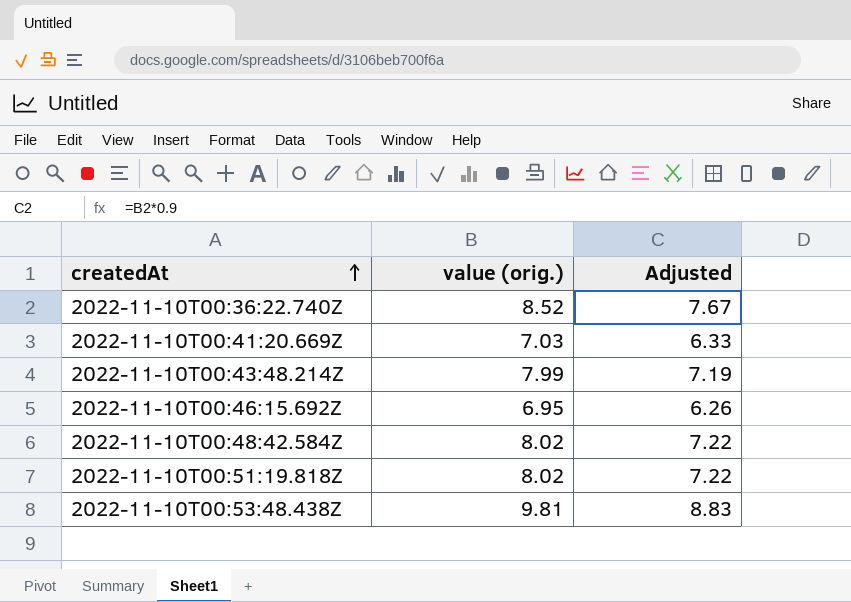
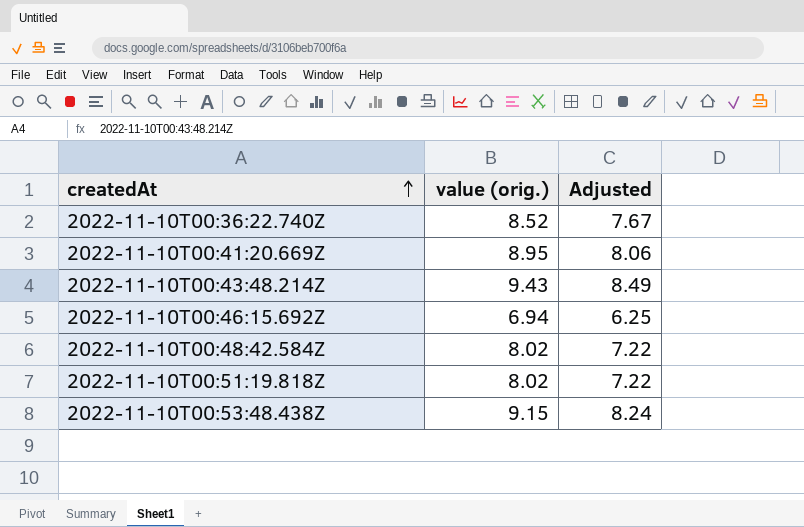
2022-11-10T00:41:20.669Z | value (orig.): 7.03 -> 8.95
2022-11-10T00:41:20.669Z | Adjusted: 6.33 -> 8.06
2022-11-10T00:43:48.214Z | value (orig.): 7.99 -> 9.43
2022-11-10T00:43:48.214Z | Adjusted: 7.19 -> 8.49
2022-11-10T00:46:15.692Z | value (orig.): 6.95 -> 6.94
2022-11-10T00:46:15.692Z | Adjusted: 6.26 -> 6.25
2022-11-10T00:53:48.438Z | value (orig.): 9.81 -> 9.15
2022-11-10T00:53:48.438Z | Adjusted: 8.83 -> 8.24

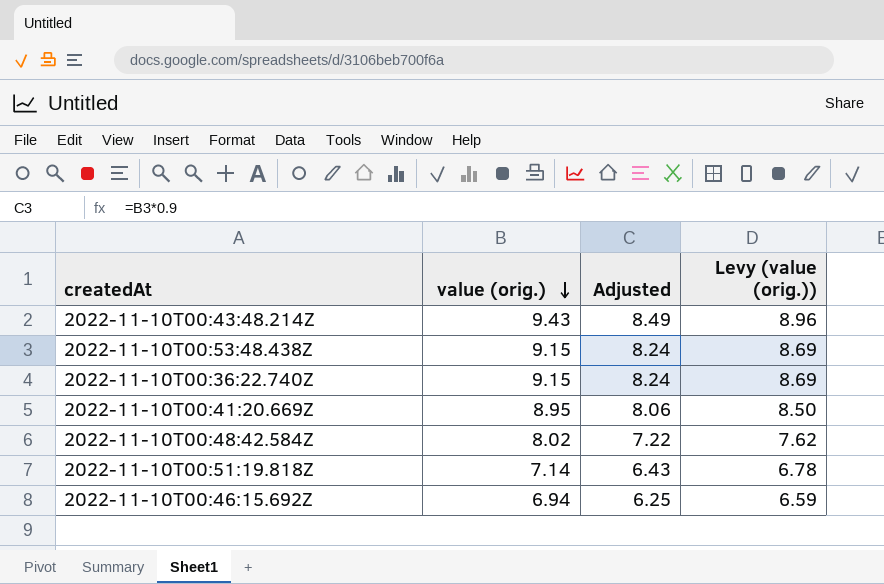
row order: createdAt ascending -> value (orig.) descending
column Levy (value (orig.)) | formula: none -> [value (orig.)] * 0.95
2022-11-10T00:36:22.740Z | value (orig.): 8.52 -> 9.15
2022-11-10T00:36:22.740Z | Adjusted: 7.67 -> 8.24
2022-11-10T00:51:19.818Z | value (orig.): 8.02 -> 7.14
2022-11-10T00:51:19.818Z | Adjusted: 7.22 -> 6.43

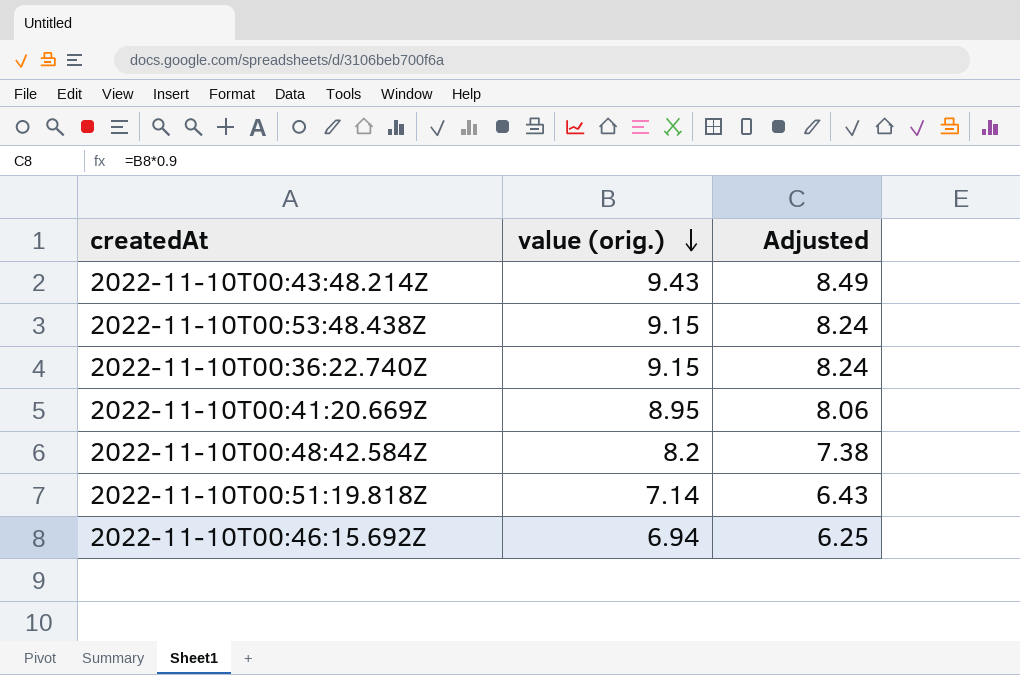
column Levy (value (orig.)) | formula: [value (orig.)] * 0.95 -> none
2022-11-10T00:48:42.584Z | value (orig.): 8.02 -> 8.2
2022-11-10T00:48:42.584Z | Adjusted: 7.22 -> 7.38

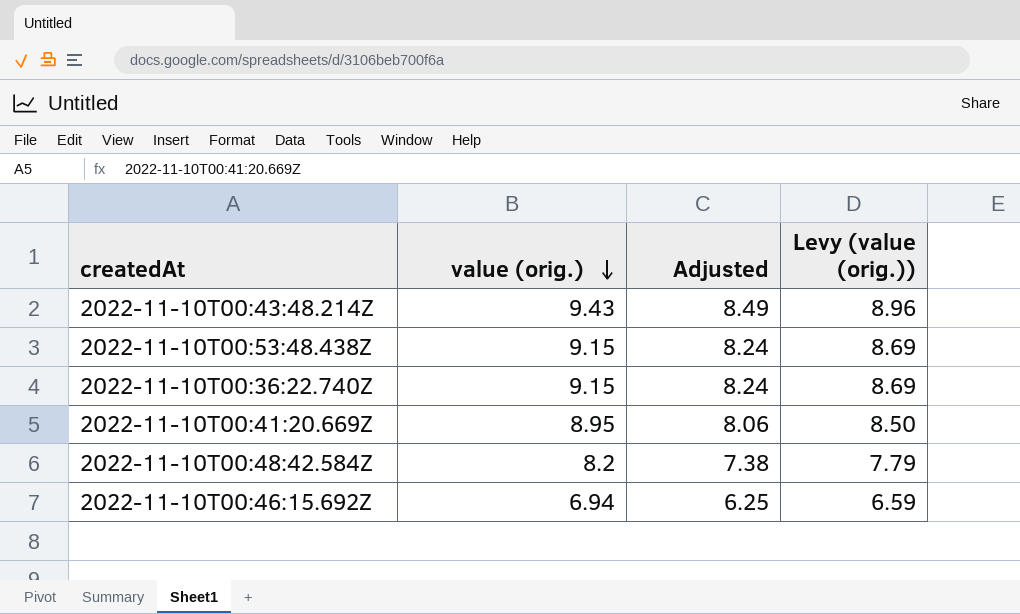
column Levy (value (orig.)) | formula: none -> [value (orig.)] * 0.95
row 2022-11-10T00:51:19.818Z: 7.14 | 6.43 -> none

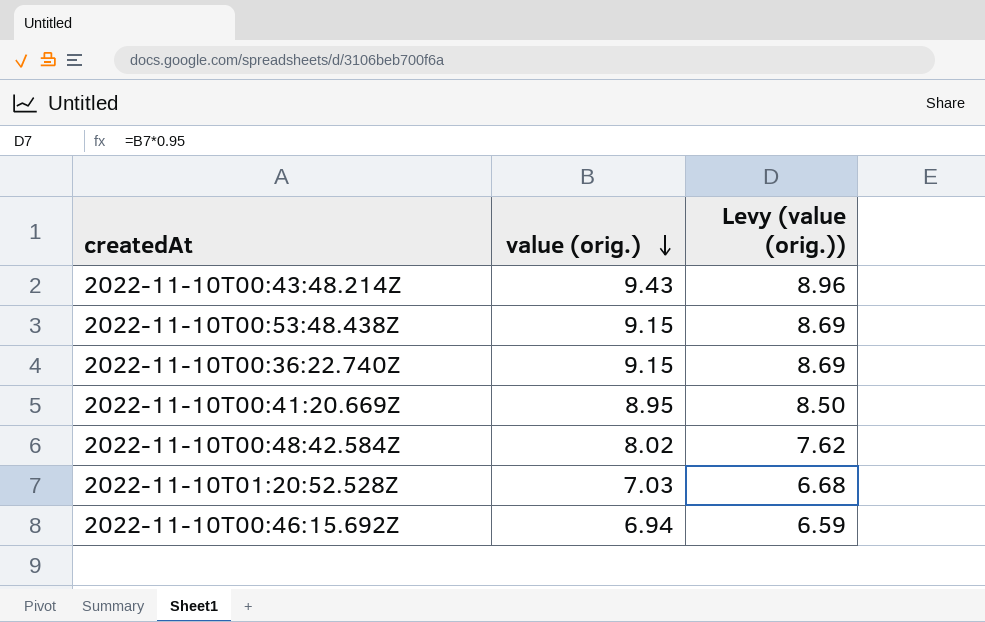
column Adjusted | formula: [value (orig.)] * 0.9 -> none
2022-11-10T00:48:42.584Z | value (orig.): 8.2 -> 8.02
2022-11-10T00:48:42.584Z | Levy (value (orig.)): 7.79 -> 7.62
row 2022-11-10T01:20:52.528Z: none -> 7.03 | 6.68

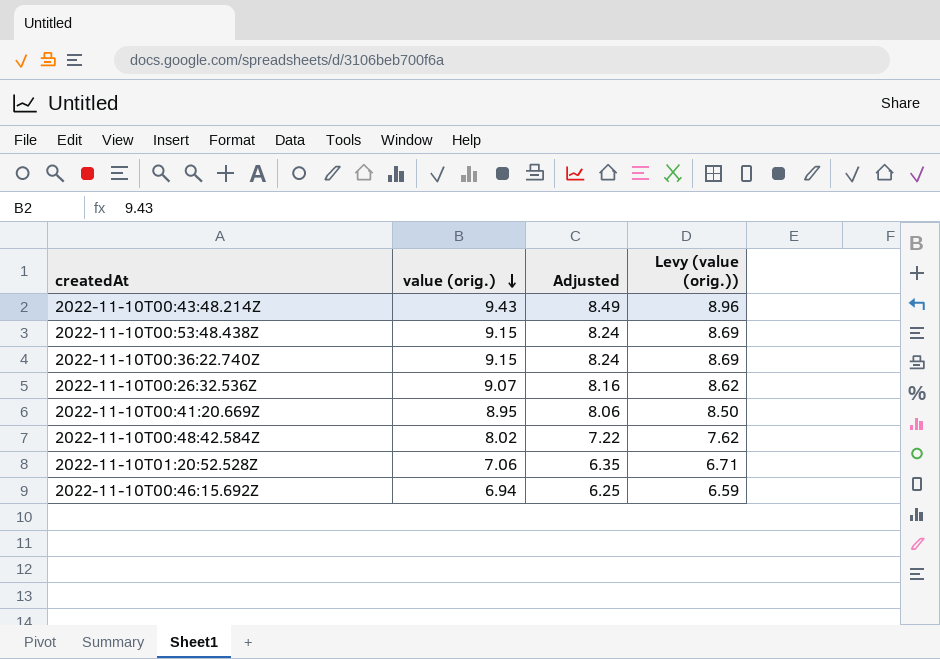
column Adjusted | formula: none -> [value (orig.)] * 0.9
row 2022-11-10T00:26:32.536Z: none -> 9.07 | 8.16 | 8.62
2022-11-10T01:20:52.528Z | value (orig.): 7.03 -> 7.06
2022-11-10T01:20:52.528Z | Levy (value (orig.)): 6.68 -> 6.71

